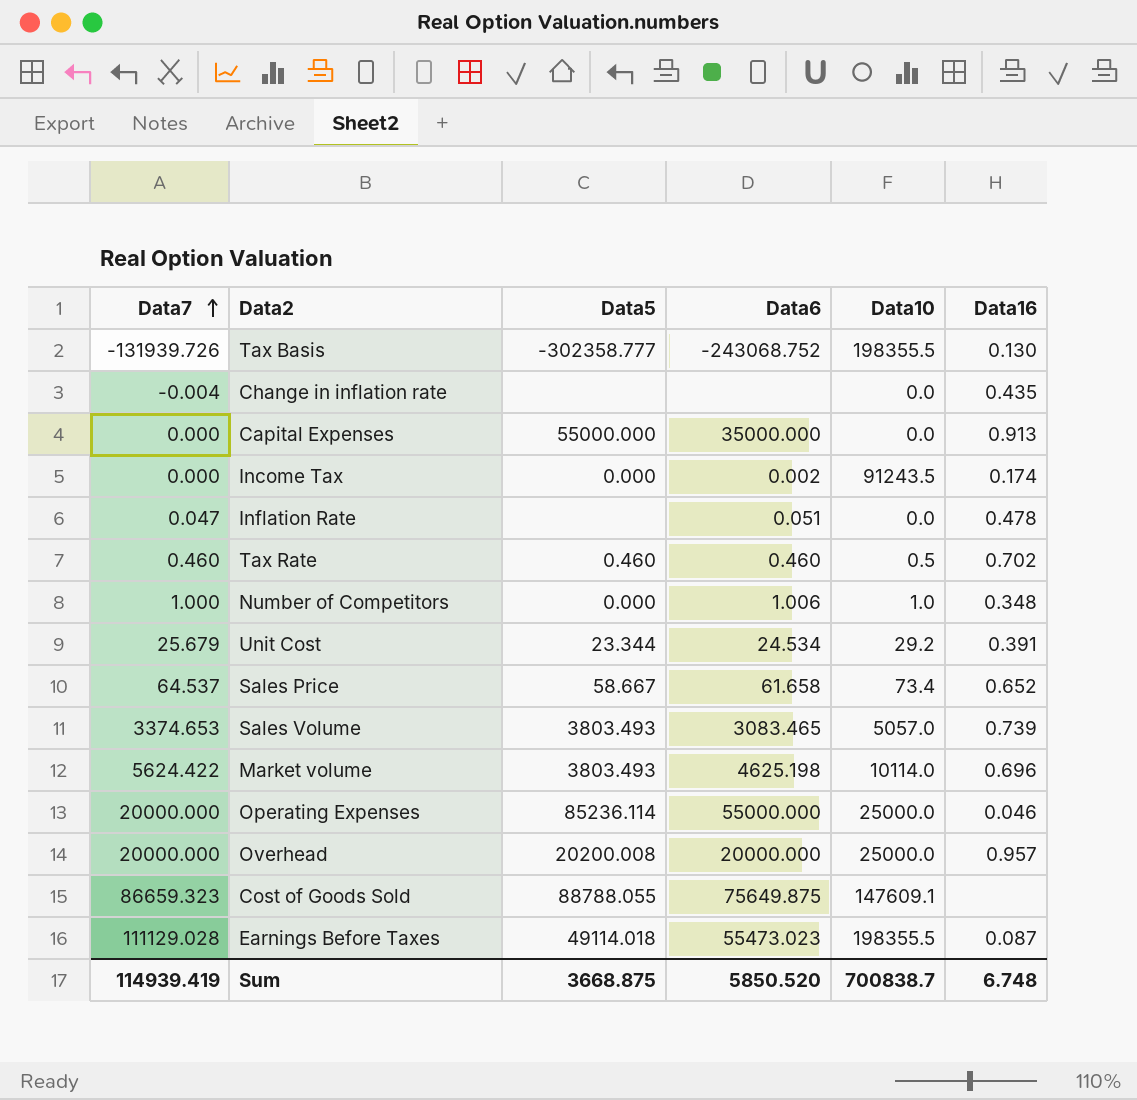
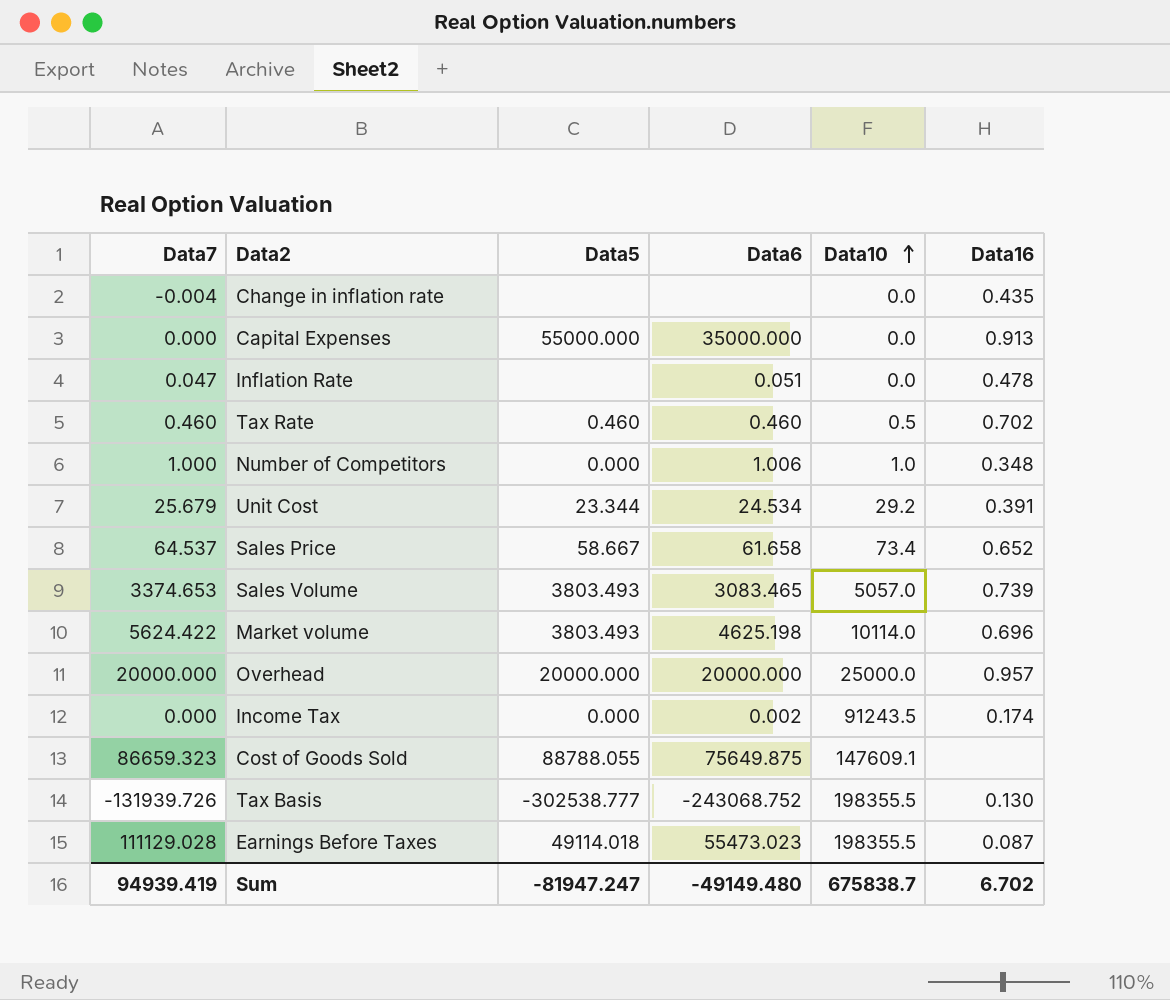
row order: Data7 ascending -> Data10 ascending
row Operating Expenses: 20000.000 | 85236.114 | 55000.000 | 25000.0 | 0.046 -> none
Overhead | Data5: 20200.008 -> 20000.000
Tax Basis | Data5: -302358.777 -> -302538.777
Sum | Data7: 114939.419 -> 94939.419
Sum | Data5: 3668.875 -> -81947.247
Sum | Data6: 5850.520 -> -49149.480
Sum | Data10: 700838.7 -> 675838.7
Sum | Data16: 6.748 -> 6.702

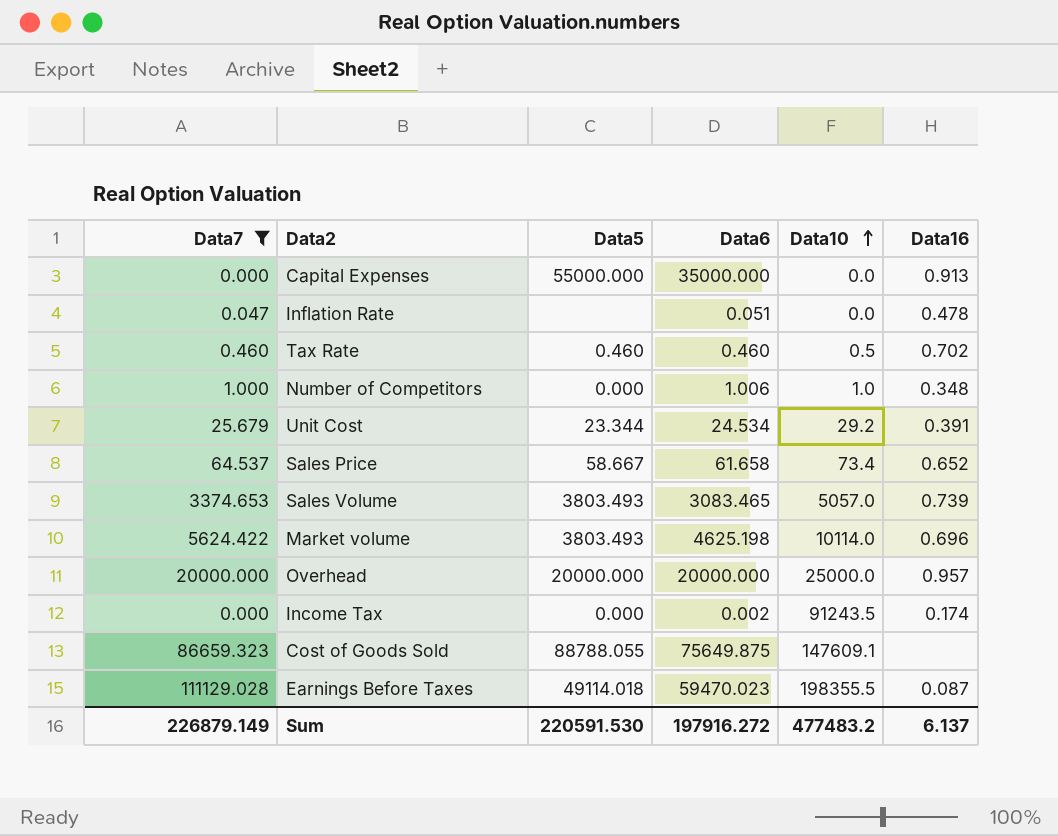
filter: none -> Data7 >= 0.000
Earnings Before Taxes | Data6: 55473.023 -> 59470.023
Sum | Data7: 94939.419 -> 226879.149
Sum | Data5: -81947.247 -> 220591.530
Sum | Data6: -49149.480 -> 197916.272
Sum | Data10: 675838.7 -> 477483.2
Sum | Data16: 6.702 -> 6.137

